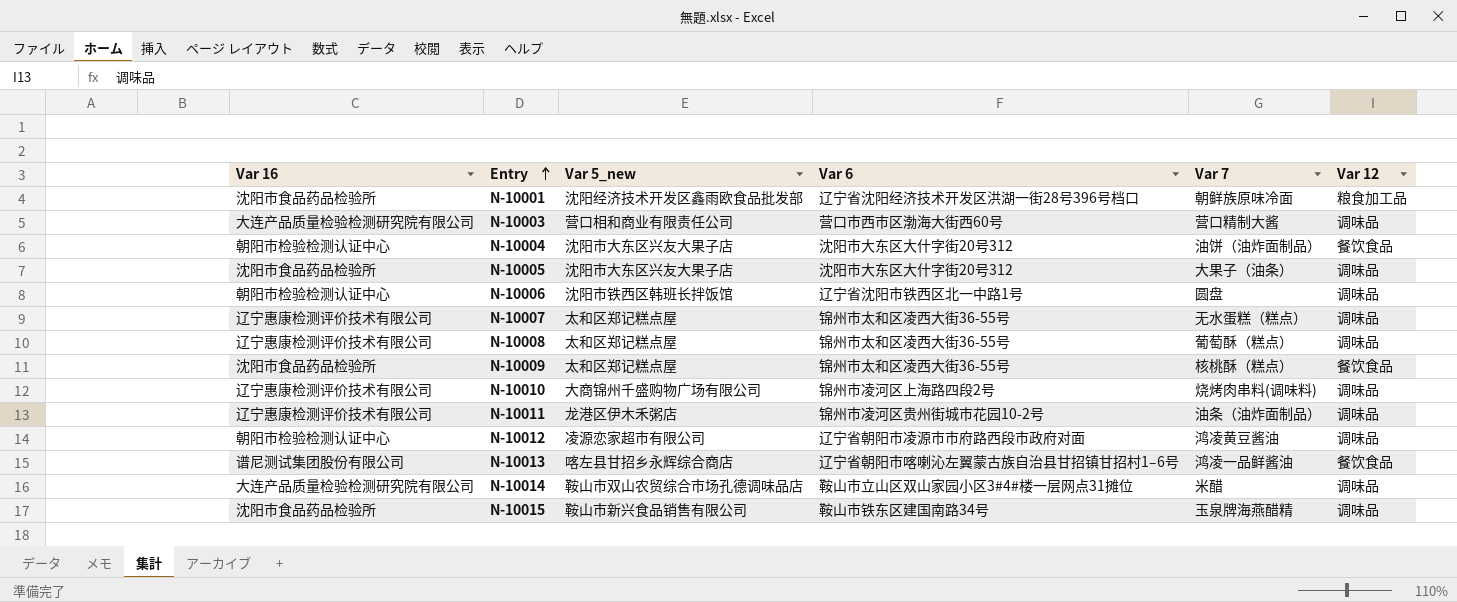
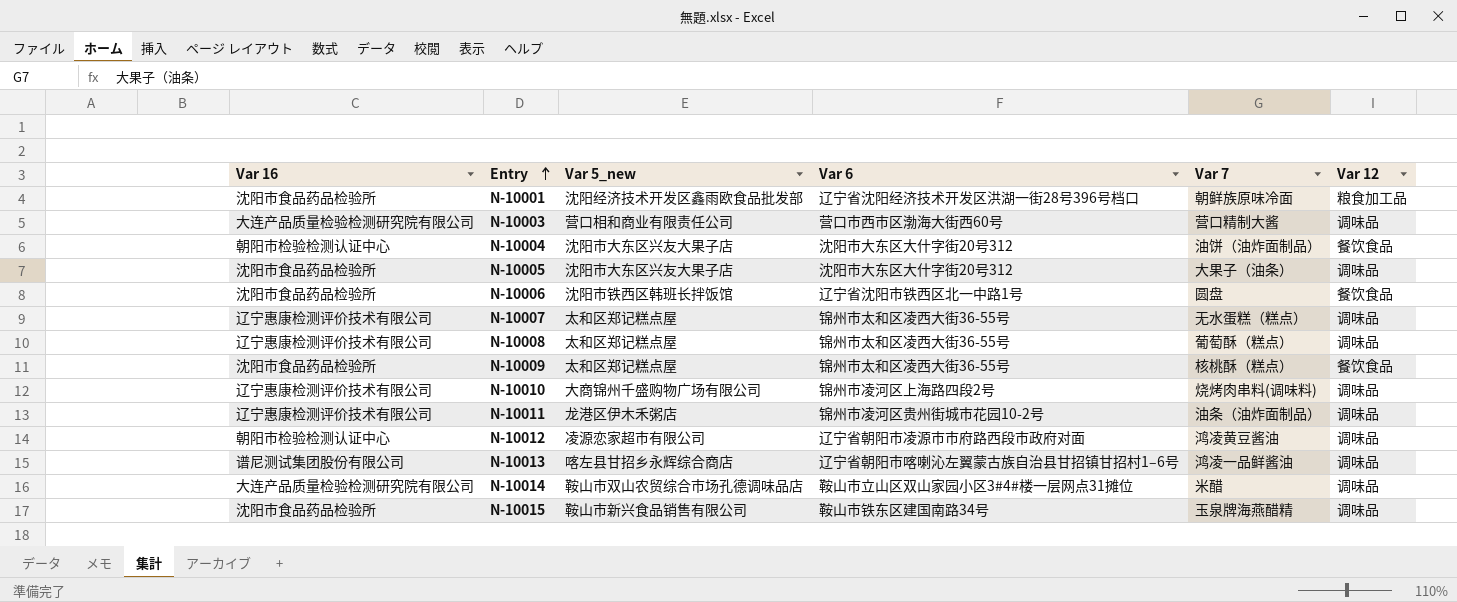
N-10006 | Var 16: 朝阳市检验检测认证中心 -> 沈阳市食品药品检验所
N-10006 | Var 12: 调味品 -> 餐饮食品
N-10013 | Var 12: 餐饮食品 -> 调味品

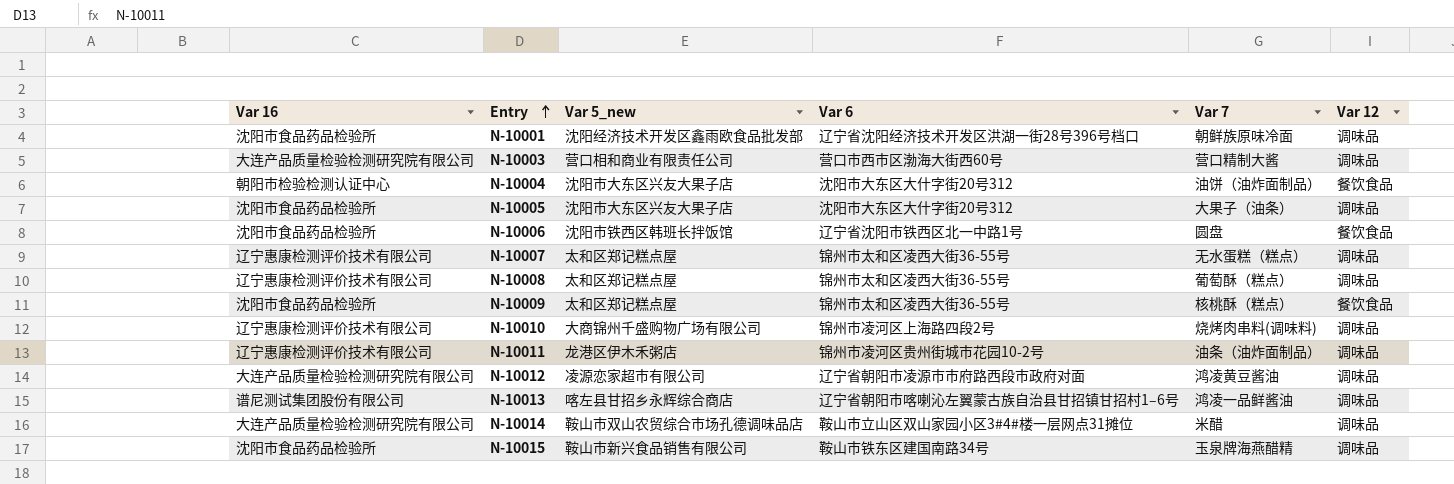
N-10001 | Var 12: 粮食加工品 -> 调味品
N-10012 | Var 16: 朝阳市检验检测认证中心 -> 大连产品质量检验检测研究院有限公司

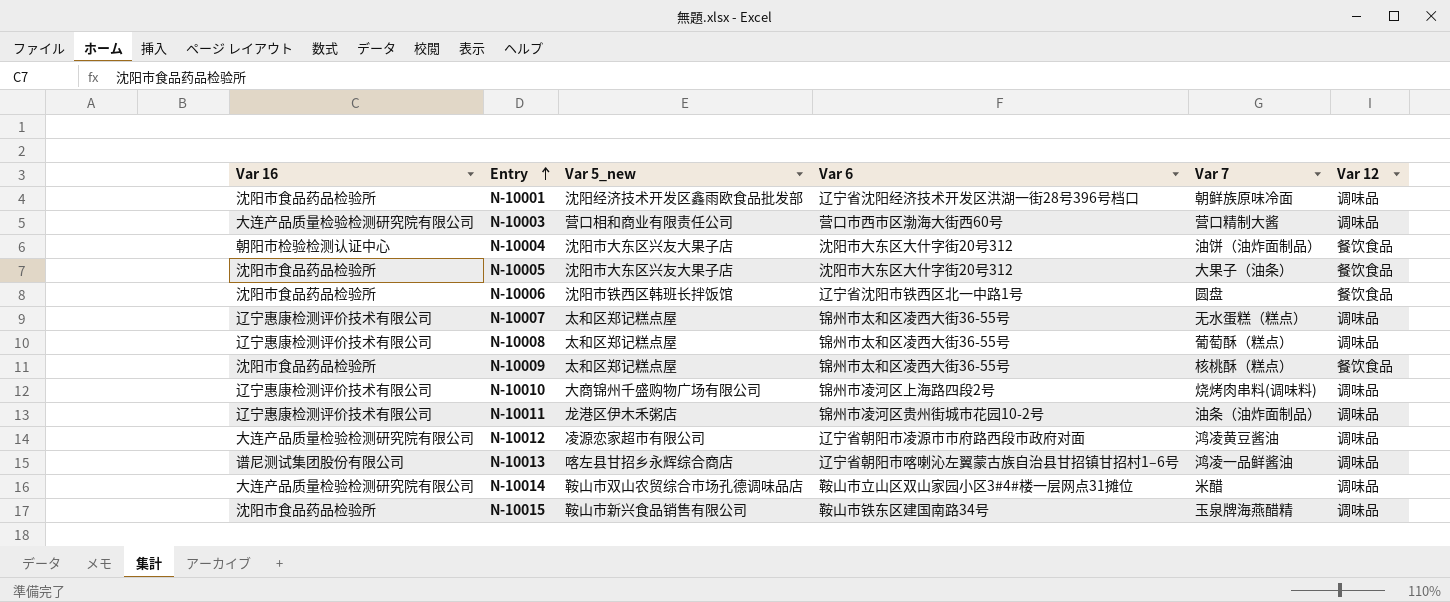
N-10005 | Var 12: 调味品 -> 餐饮食品

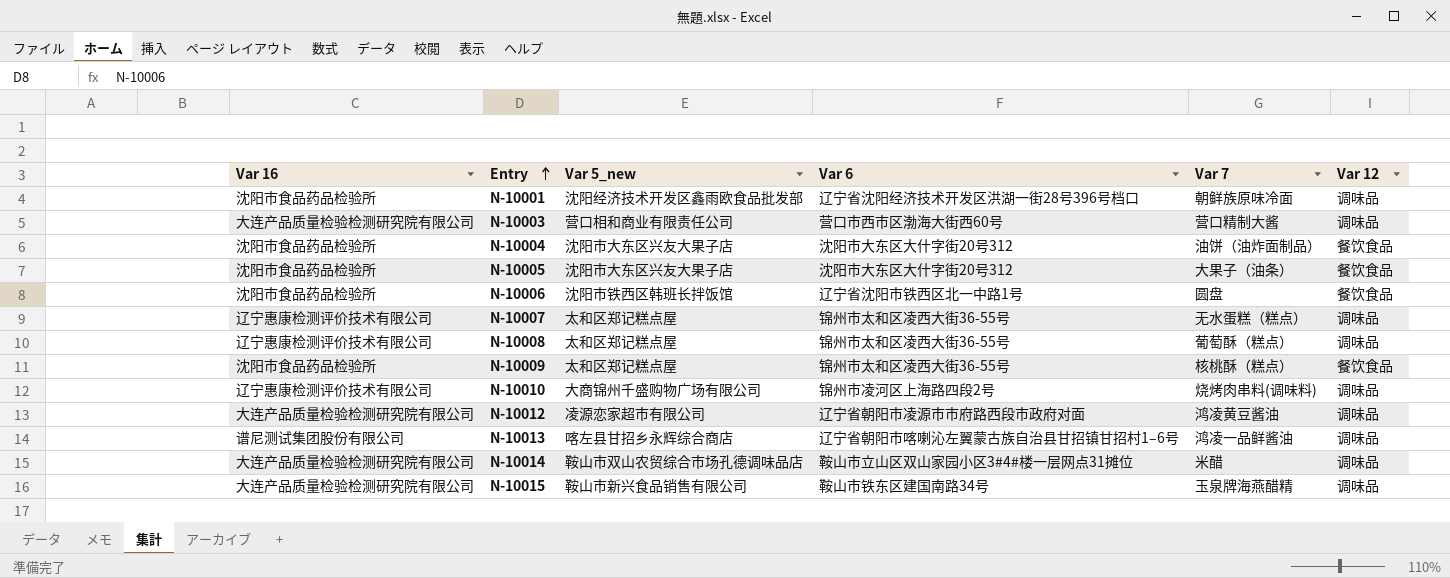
row N-10011: 辽宁惠康检测评价技术有限公司 | 龙港区伊木禾粥店 | 锦州市凌河区贵州街城市花园10-2号 | 油条（油炸面制品） | 调味品 -> none
N-10004 | Var 16: 朝阳市检验检测认证中心 -> 沈阳市食品药品检验所
N-10015 | Var 16: 沈阳市食品药品检验所 -> 大连产品质量检验检测研究院有限公司

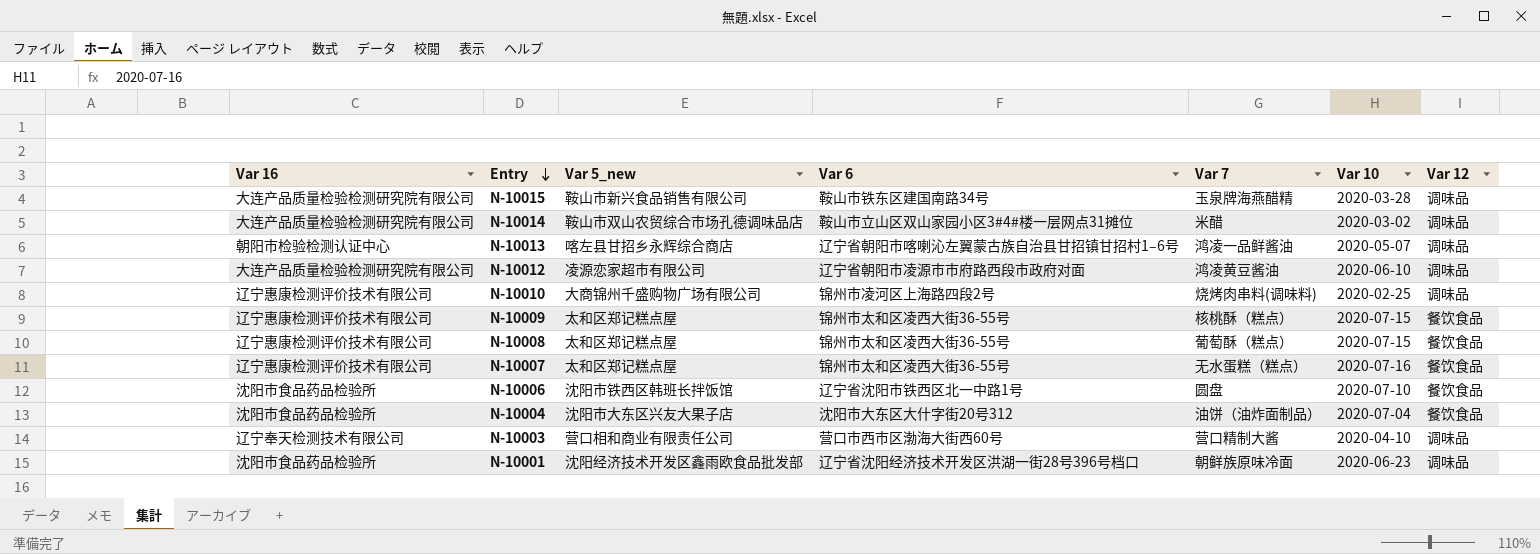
row order: Entry ascending -> Entry descending
column Var 10 | position: none -> 6
row N-10005: 沈阳市食品药品检验所 | 沈阳市大东区兴友大果子店 | 沈阳市大东区大什字街20号312 | 大果子（油条） | 餐饮食品 -> none
N-10013 | Var 16: 谱尼测试集团股份有限公司 -> 朝阳市检验检测认证中心
N-10009 | Var 16: 沈阳市食品药品检验所 -> 辽宁惠康检测评价技术有限公司
N-10008 | Var 12: 调味品 -> 餐饮食品
N-10007 | Var 12: 调味品 -> 餐饮食品
N-10003 | Var 16: 大连产品质量检验检测研究院有限公司 -> 辽宁奉天检测技术有限公司

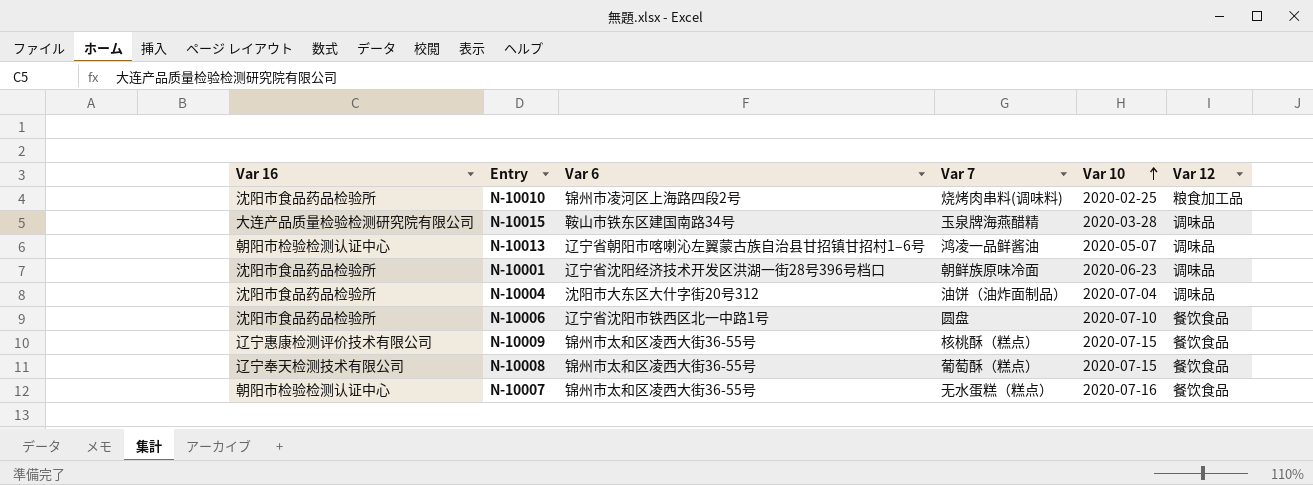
row order: Entry descending -> Var 10 ascending
column Var 5_new | position: 3 -> none
row N-10014: 大连产品质量检验检测研究院有限公司 | 鞍山市双山农贸综合市场孔德调味品店 | 鞍山市立山区双山家园小区3#4#楼一层网点31摊位 | 米醋 | 2020-03-02 | 调味品 -> none
row N-10012: 大连产品质量检验检测研究院有限公司 | 凌源恋家超市有限公司 | 辽宁省朝阳市凌源市市府路西段市政府对面 | 鸿凌黄豆酱油 | 2020-06-10 | 调味品 -> none
row N-10003: 辽宁奉天检测技术有限公司 | 营口相和商业有限责任公司 | 营口市西市区渤海大街西60号 | 营口精制大酱 | 2020-04-10 | 调味品 -> none
N-10010 | Var 16: 辽宁惠康检测评价技术有限公司 -> 沈阳市食品药品检验所
N-10010 | Var 12: 调味品 -> 粮食加工品
N-10004 | Var 12: 餐饮食品 -> 调味品
N-10008 | Var 16: 辽宁惠康检测评价技术有限公司 -> 辽宁奉天检测技术有限公司
N-10007 | Var 16: 辽宁惠康检测评价技术有限公司 -> 朝阳市检验检测认证中心

